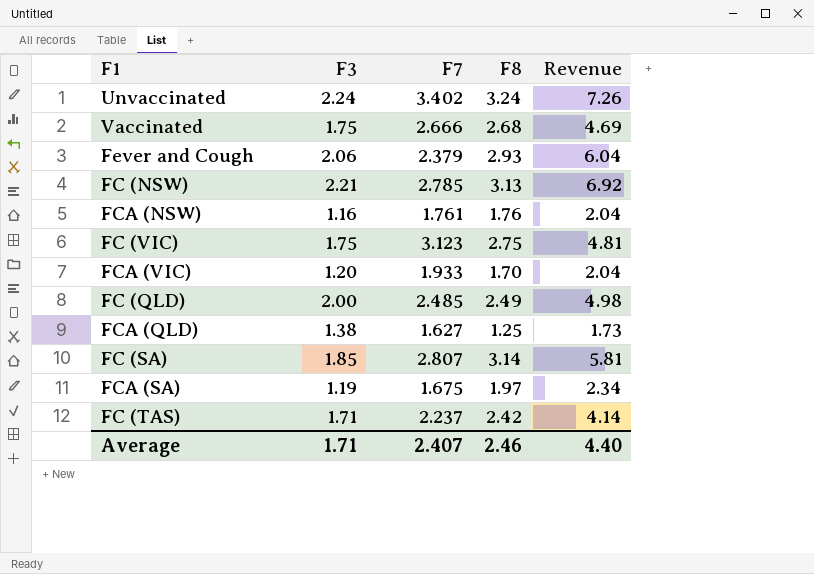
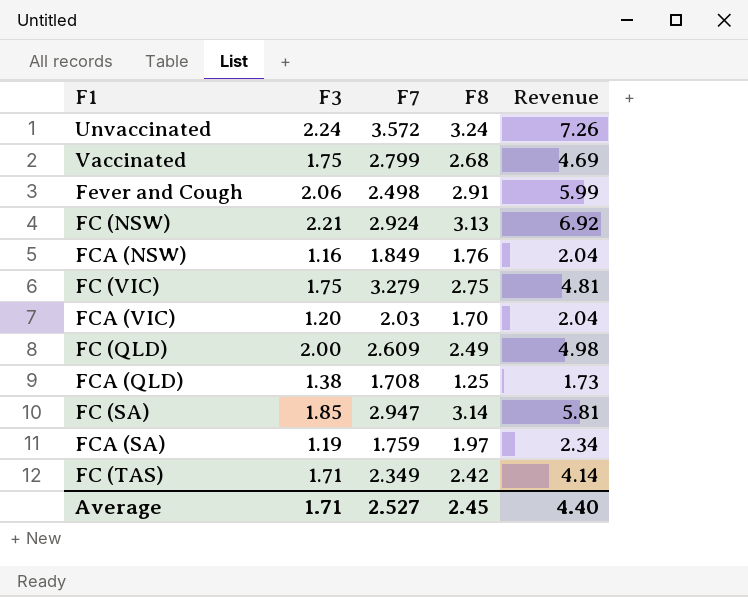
Unvaccinated | F7: 3.402 -> 3.572
Vaccinated | F7: 2.666 -> 2.799
Fever and Cough | F7: 2.379 -> 2.498
Fever and Cough | F8: 2.93 -> 2.91
Fever and Cough | Revenue: 6.04 -> 5.99
FC (NSW) | F7: 2.785 -> 2.924
FCA (NSW) | F7: 1.761 -> 1.849
FC (VIC) | F7: 3.123 -> 3.279
FCA (VIC) | F7: 1.933 -> 2.03
FC (QLD) | F7: 2.485 -> 2.609
FCA (QLD) | F7: 1.627 -> 1.708
FC (SA) | F7: 2.807 -> 2.947
FCA (SA) | F7: 1.675 -> 1.759
FC (TAS) | F7: 2.237 -> 2.349
Average | F7: 2.407 -> 2.527
Average | F8: 2.46 -> 2.45

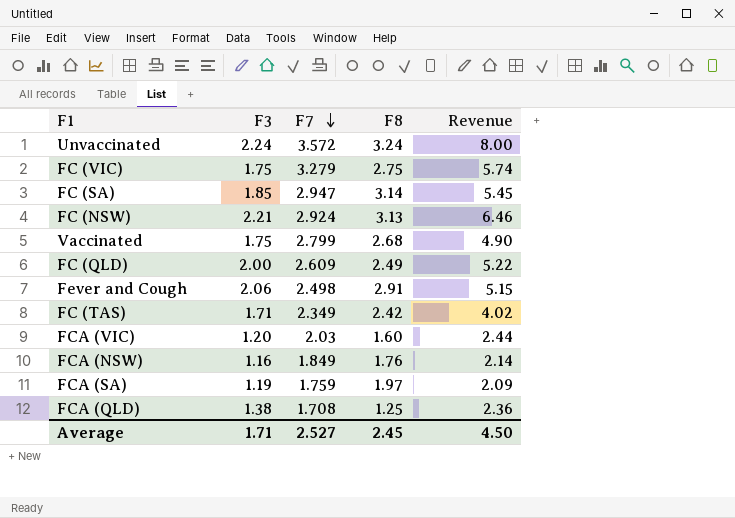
row order: none -> F7 descending
column Revenue | formula: [F3] * [F8] -> [F3] * [F7]
FCA (VIC) | F8: 1.70 -> 1.60
Average | Revenue: 4.40 -> 4.50

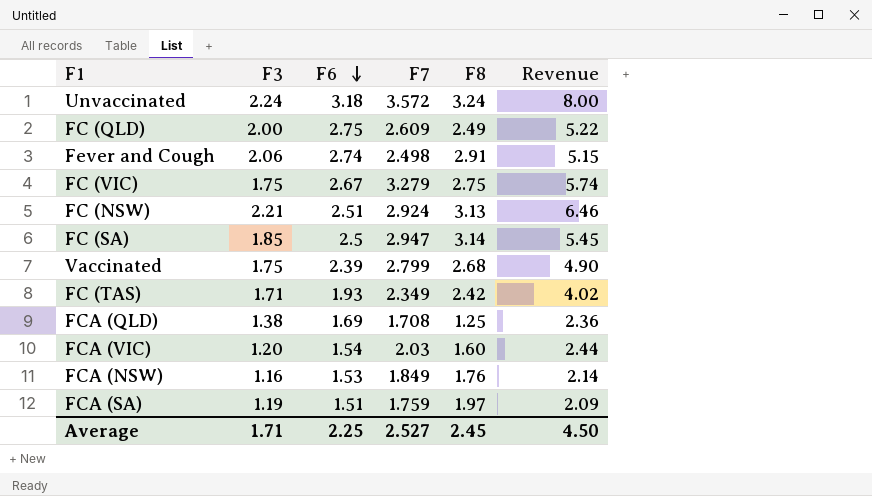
row order: F7 descending -> F6 descending
column F6 | position: none -> 3

